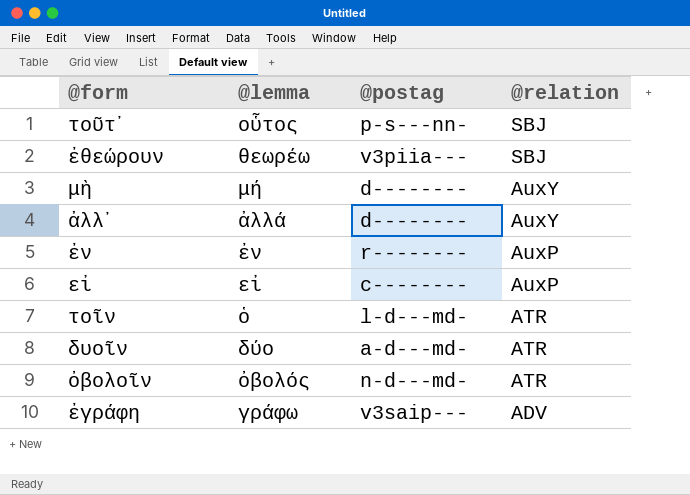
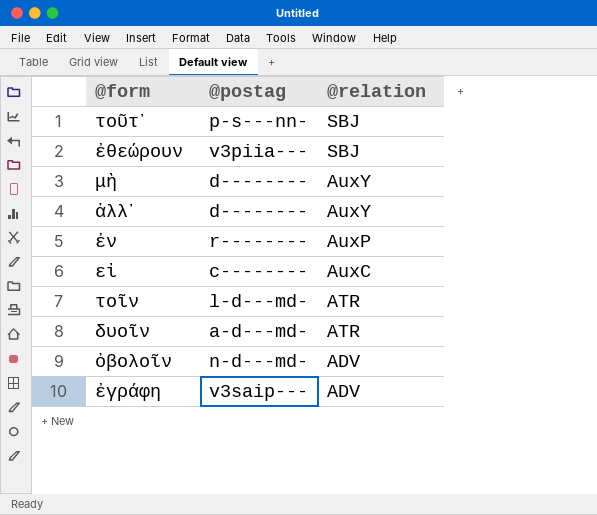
column @lemma | position: 2 -> none
εἰ | @relation: AuxP -> AuxC
ὀβολοῖν | @relation: ATR -> ADV

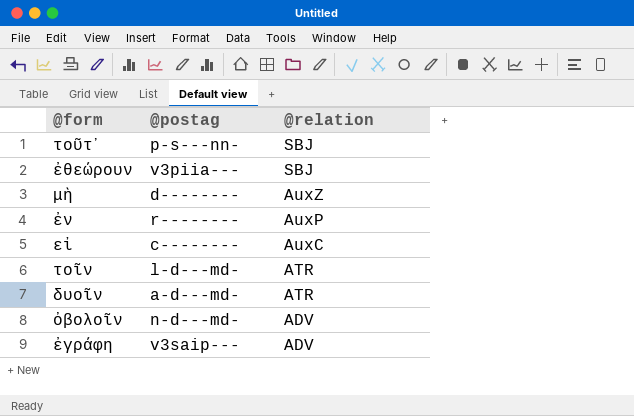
row ἀλλ᾽: d-------- | AuxY -> none
μὴ | @relation: AuxY -> AuxZ

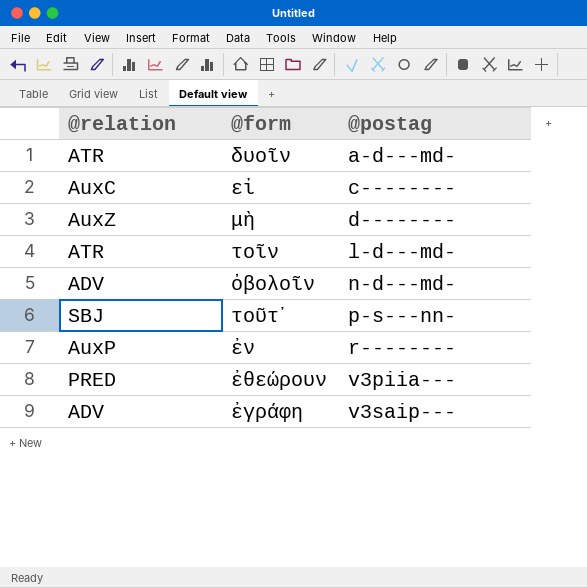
row order: @relation descending -> @postag ascending
column @relation | position: 3 -> 1
ἐθεώρουν | @relation: SBJ -> PRED

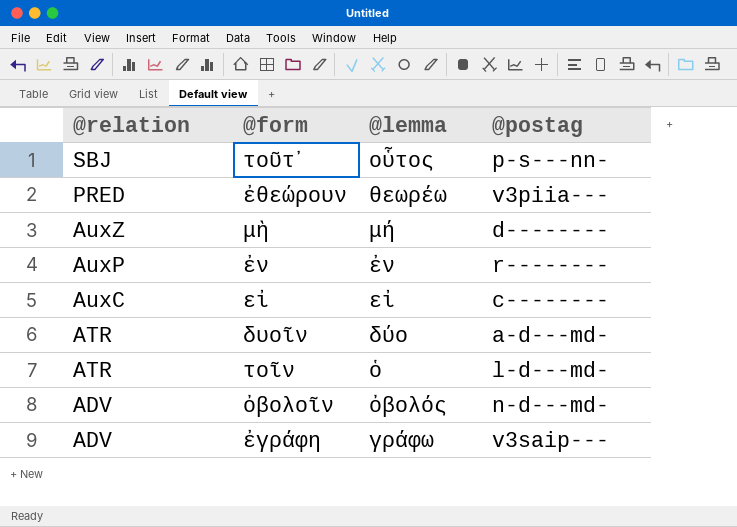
row order: @postag ascending -> @relation descending
column @lemma | position: none -> 3

